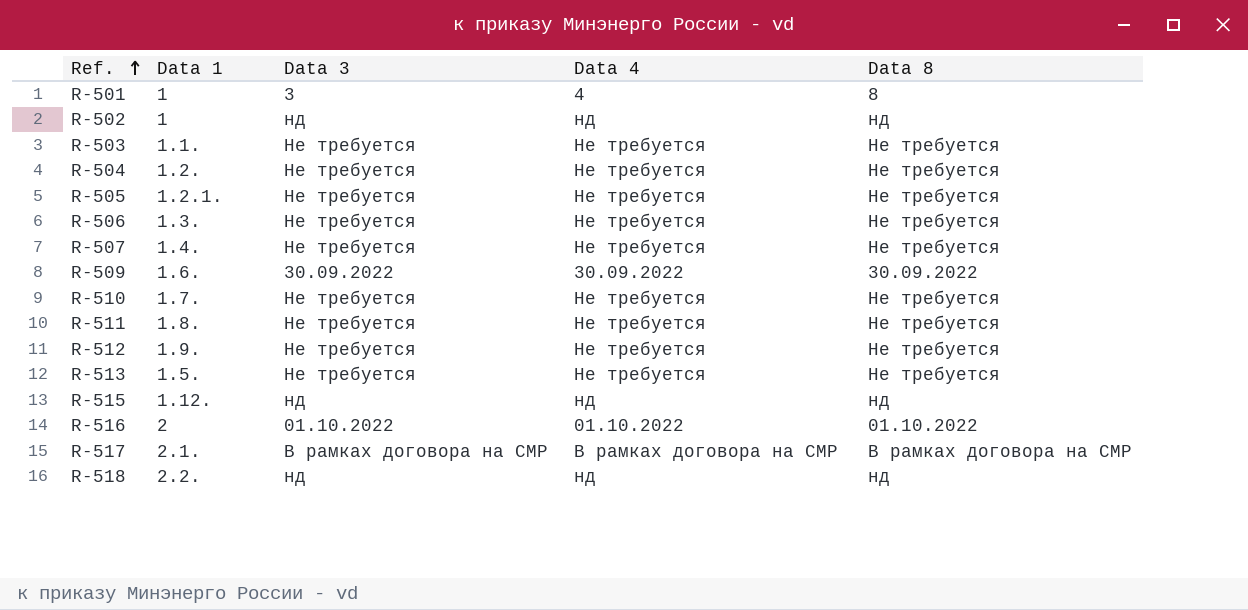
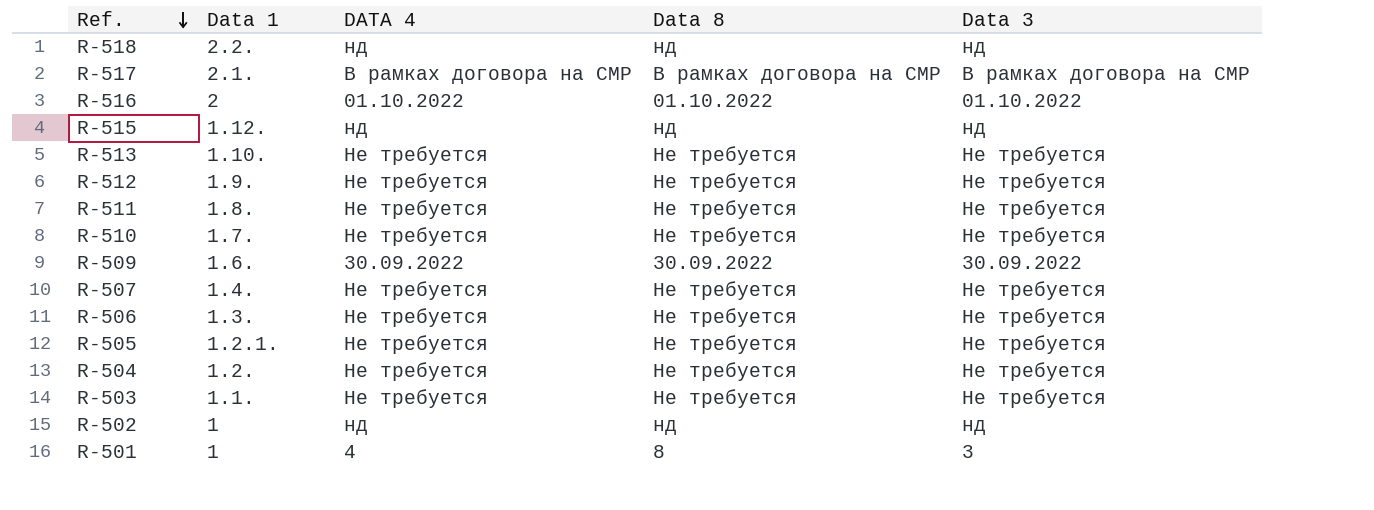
row order: Ref. ascending -> Ref. descending
column name: Data 4 -> DATA 4
column Data 3 | position: 3 -> 5
R-513 | Data 1: 1.5. -> 1.10.

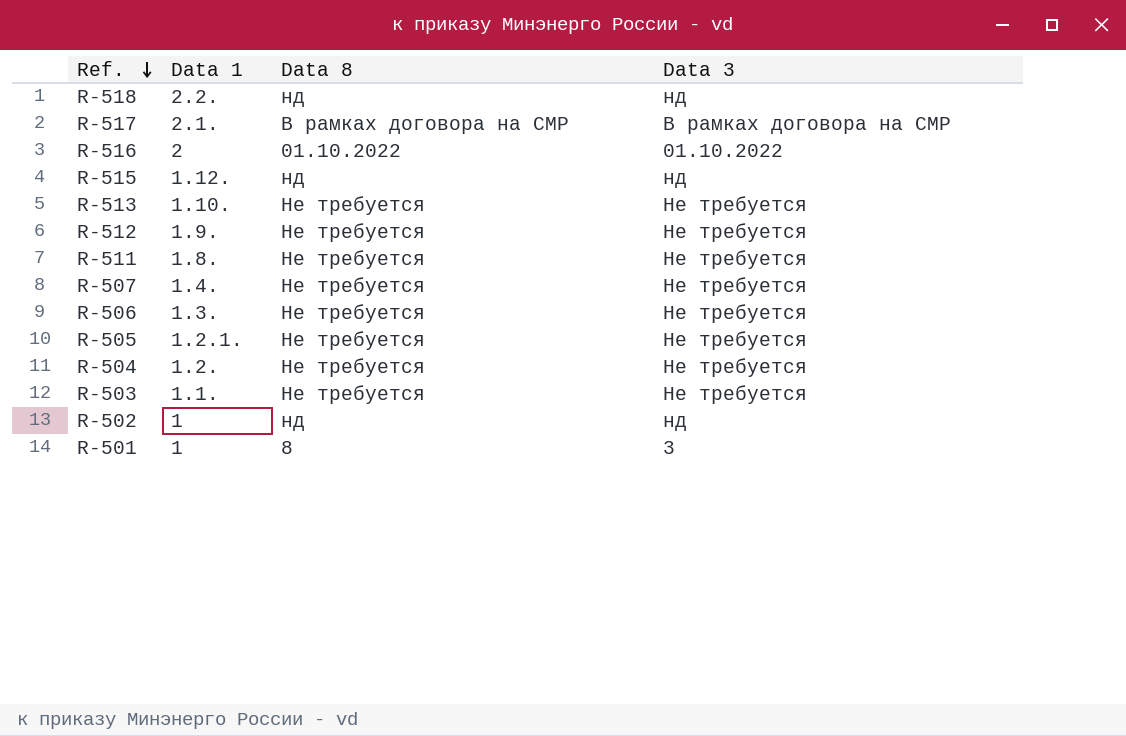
column DATA 4 | position: 3 -> none
row R-510: 1.7. | Не требуется | Не требуется | Не требуется -> none
row R-509: 1.6. | 30.09.2022 | 30.09.2022 | 30.09.2022 -> none

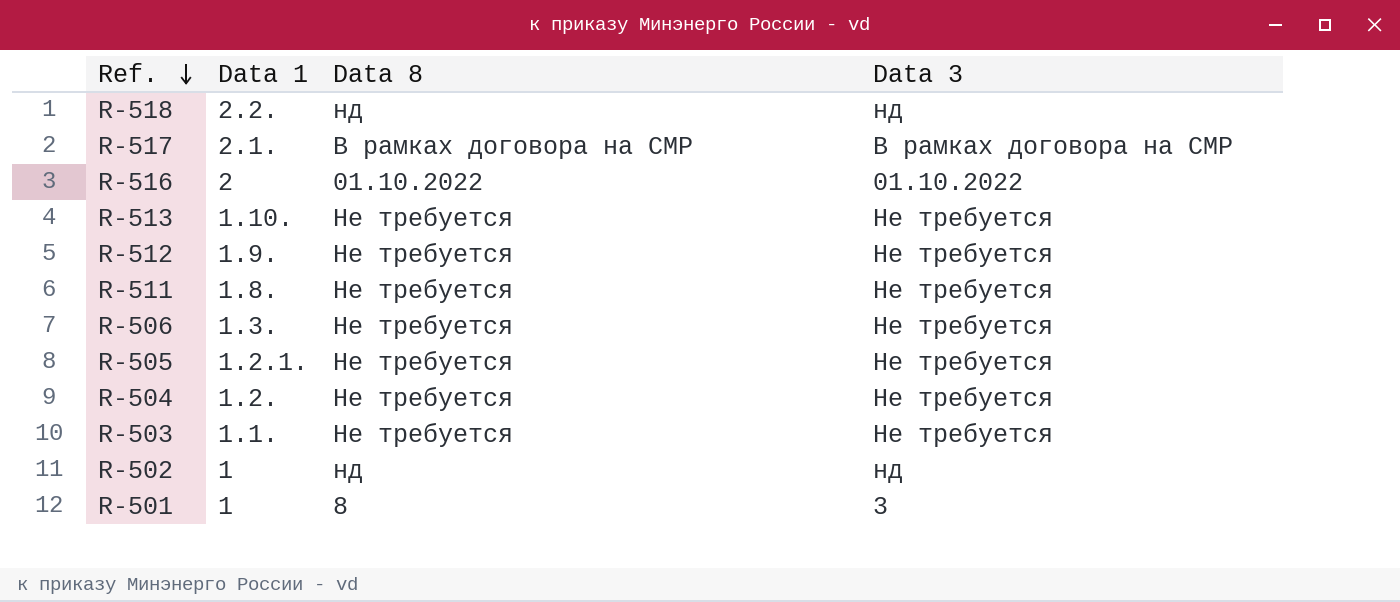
row R-515: 1.12. | нд | нд -> none
row R-507: 1.4. | Не требуется | Не требуется -> none

